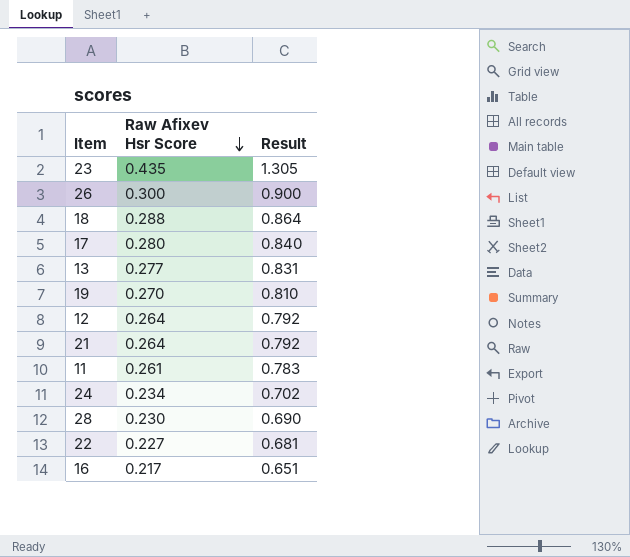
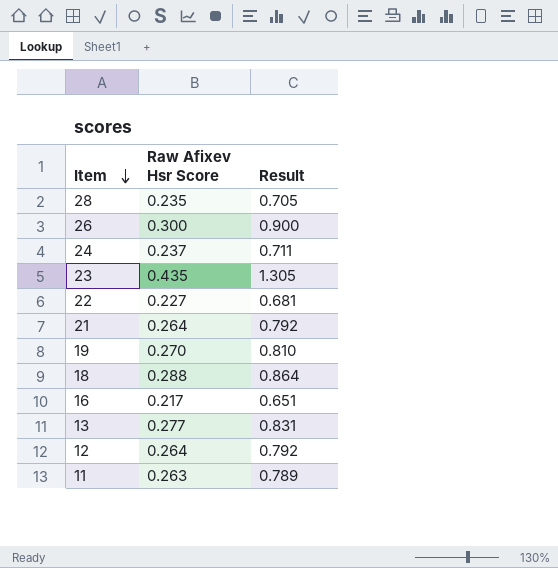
row order: Raw Afixev Hsr Score descending -> Item descending
row 17: 0.280 | 0.840 -> none
28 | Raw Afixev Hsr Score: 0.230 -> 0.235
28 | Result: 0.690 -> 0.705
24 | Raw Afixev Hsr Score: 0.234 -> 0.237
24 | Result: 0.702 -> 0.711
11 | Raw Afixev Hsr Score: 0.261 -> 0.263
11 | Result: 0.783 -> 0.789

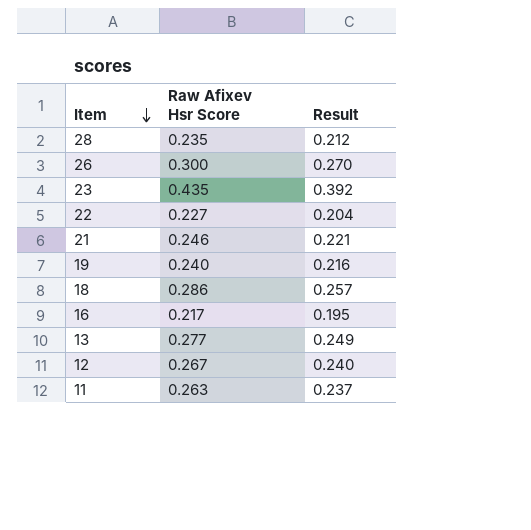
column Result | formula: [Raw Afixev Hsr Score] * 3 -> [Raw Afixev Hsr Score] * 0.9
row 24: 0.237 | 0.711 -> none
21 | Raw Afixev Hsr Score: 0.264 -> 0.246
19 | Raw Afixev Hsr Score: 0.270 -> 0.240
18 | Raw Afixev Hsr Score: 0.288 -> 0.286
12 | Raw Afixev Hsr Score: 0.264 -> 0.267

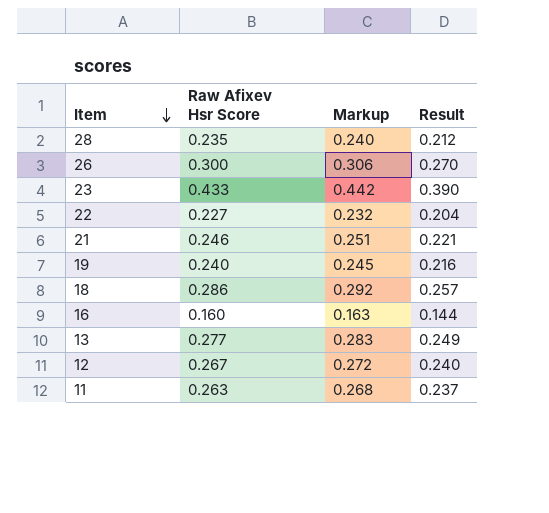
column Markup | formula: none -> [Raw Afixev Hsr Score] * 1.02
23 | Raw Afixev Hsr Score: 0.435 -> 0.433
23 | Result: 0.392 -> 0.390
16 | Raw Afixev Hsr Score: 0.217 -> 0.160
16 | Result: 0.195 -> 0.144

